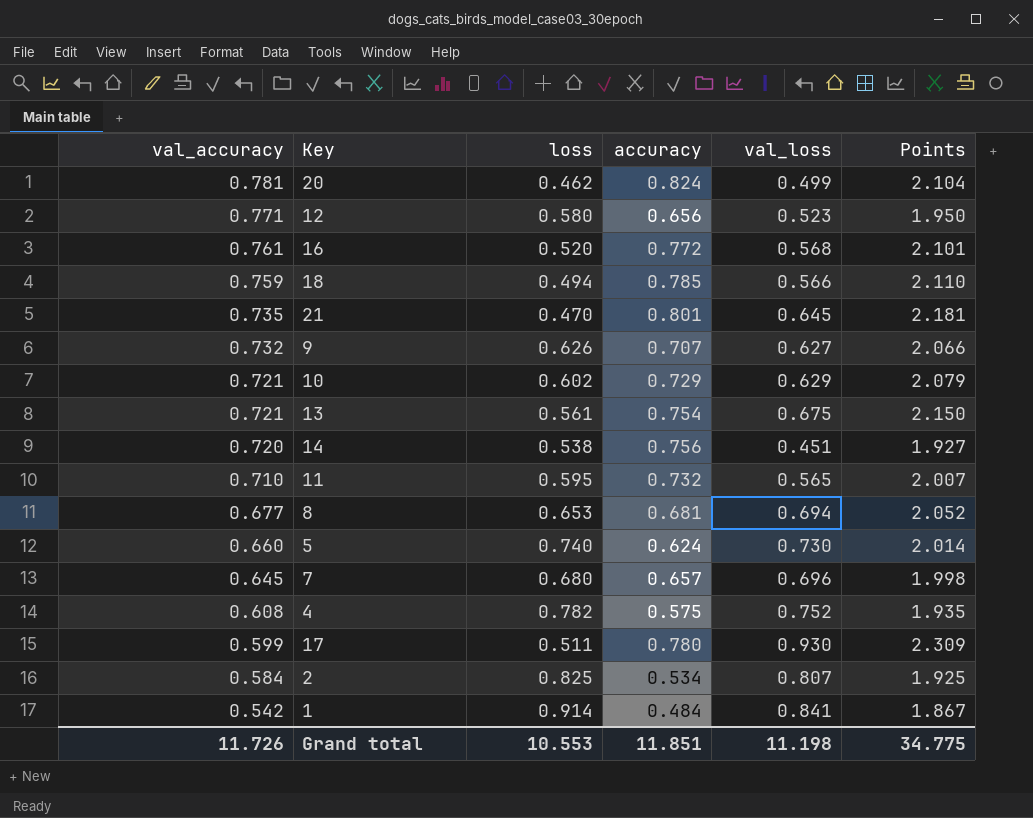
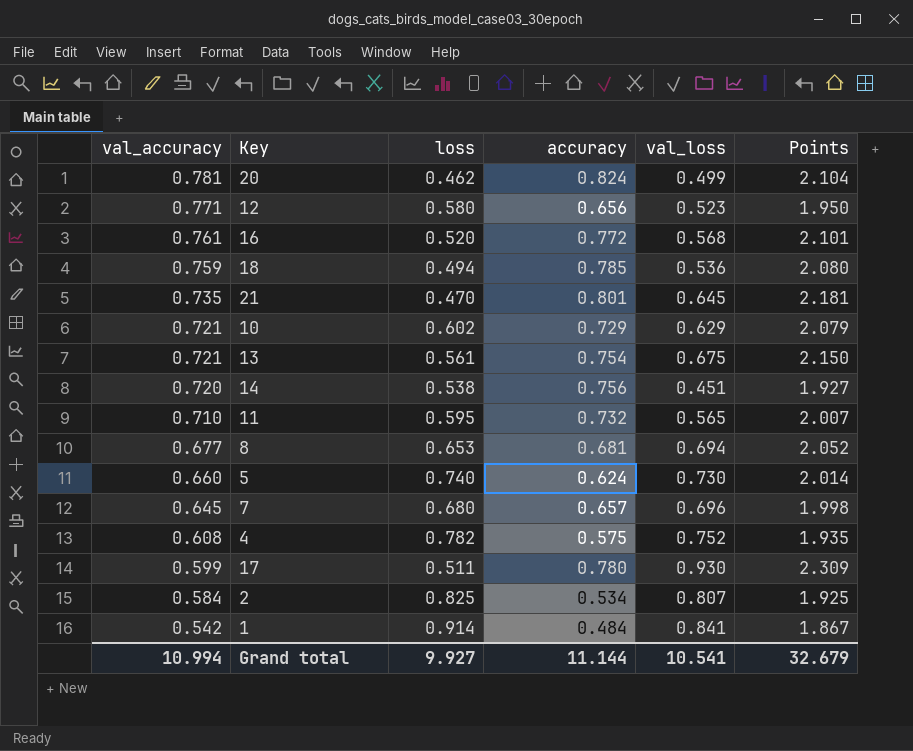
row 9: 0.732 | 0.626 | 0.707 | 0.627 | 2.066 -> none
18 | val_loss: 0.566 -> 0.536
18 | Points: 2.110 -> 2.080
Grand total | val_accuracy: 11.726 -> 10.994
Grand total | loss: 10.553 -> 9.927
Grand total | accuracy: 11.851 -> 11.144
Grand total | val_loss: 11.198 -> 10.541
Grand total | Points: 34.775 -> 32.679

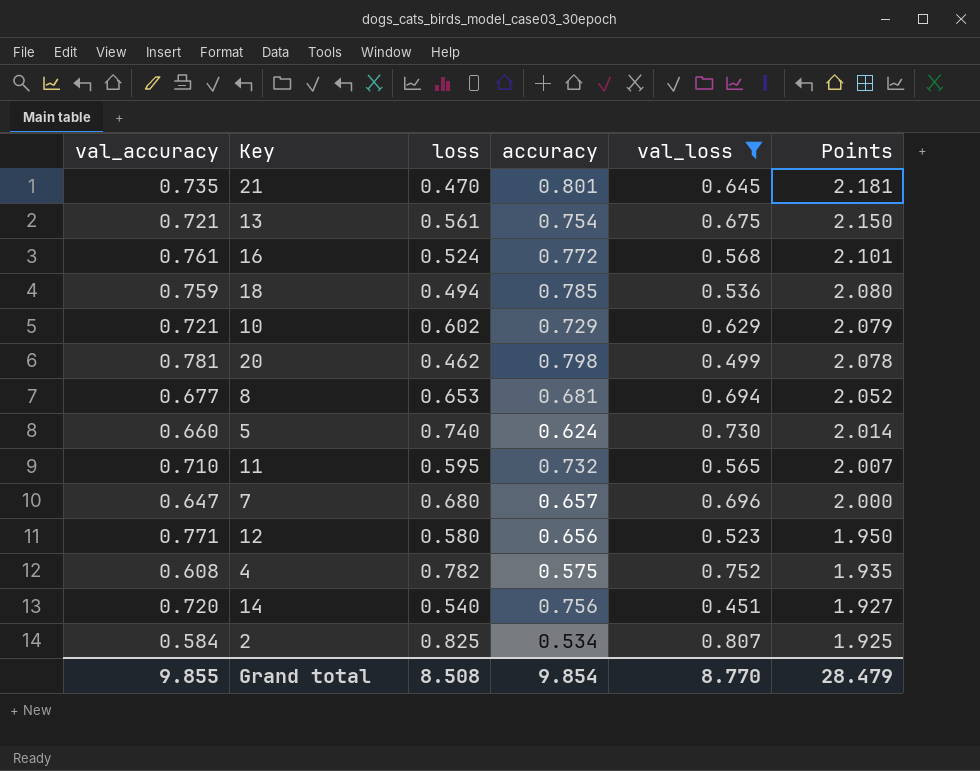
filter: none -> val_loss <= 0.807
row order: val_accuracy descending -> Points descending
16 | loss: 0.520 -> 0.524
20 | accuracy: 0.824 -> 0.798
20 | Points: 2.104 -> 2.078
7 | val_accuracy: 0.645 -> 0.647
7 | Points: 1.998 -> 2.000
14 | loss: 0.538 -> 0.540
Grand total | val_accuracy: 10.994 -> 9.855
Grand total | loss: 9.927 -> 8.508
Grand total | accuracy: 11.144 -> 9.854
Grand total | val_loss: 10.541 -> 8.770
Grand total | Points: 32.679 -> 28.479

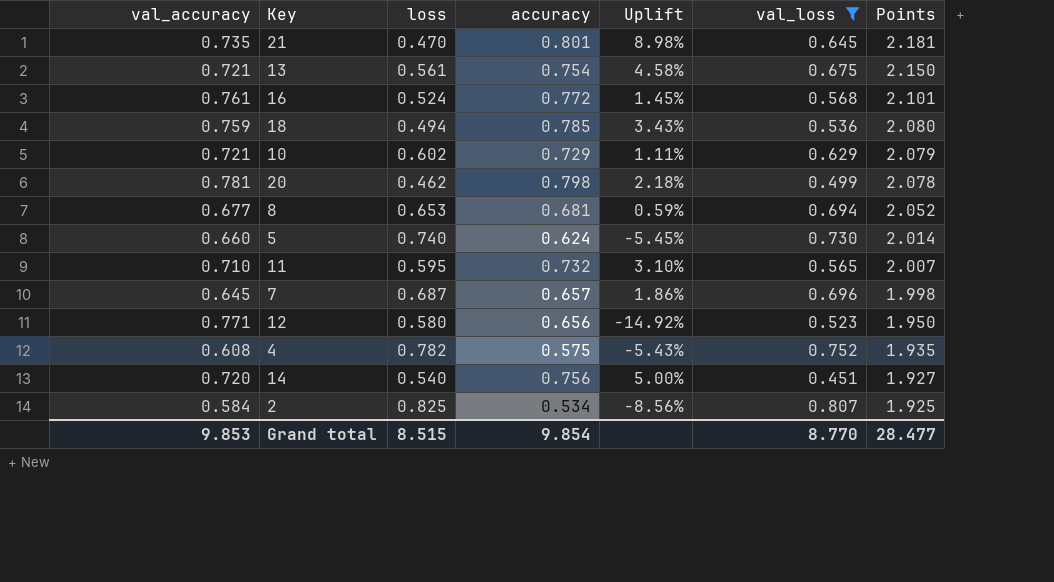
column Uplift | formula: none -> ([accuracy] - [val_accuracy]) / [val_accuracy]
7 | val_accuracy: 0.647 -> 0.645
7 | loss: 0.680 -> 0.687
7 | Points: 2.000 -> 1.998
Grand total | val_accuracy: 9.855 -> 9.853
Grand total | loss: 8.508 -> 8.515
Grand total | Points: 28.479 -> 28.477

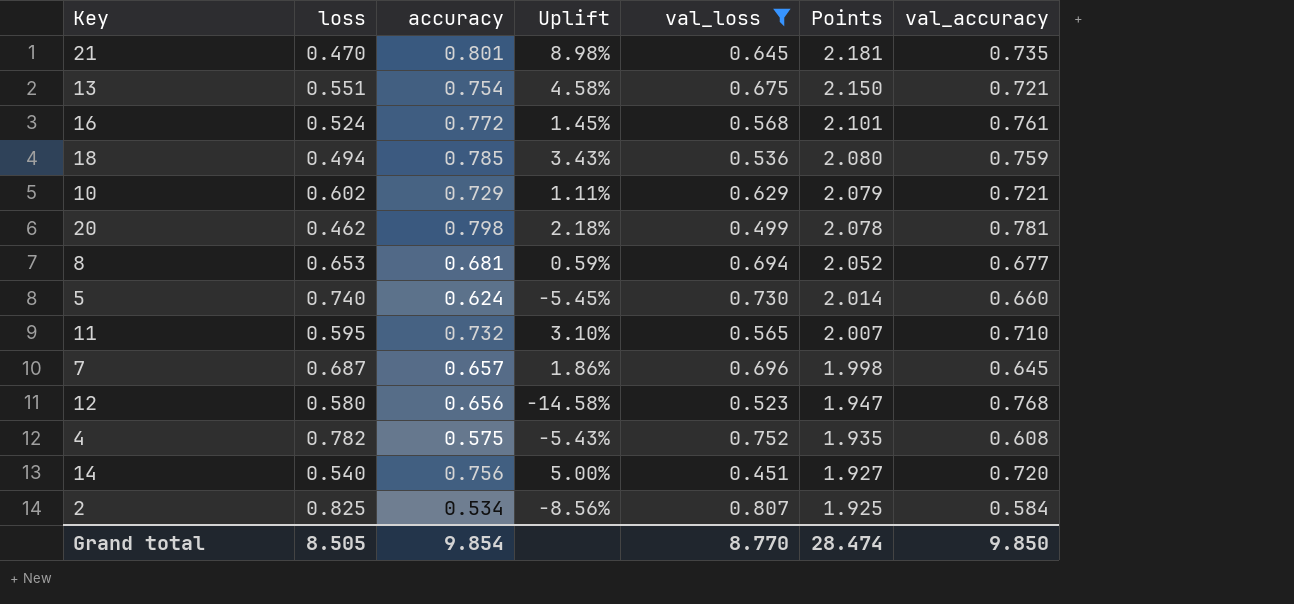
column val_accuracy | position: 1 -> 7
13 | loss: 0.561 -> 0.551
12 | Uplift: -14.92% -> -14.58%
12 | Points: 1.950 -> 1.947
12 | val_accuracy: 0.771 -> 0.768
Grand total | loss: 8.515 -> 8.505
Grand total | Points: 28.477 -> 28.474
Grand total | val_accuracy: 9.853 -> 9.850

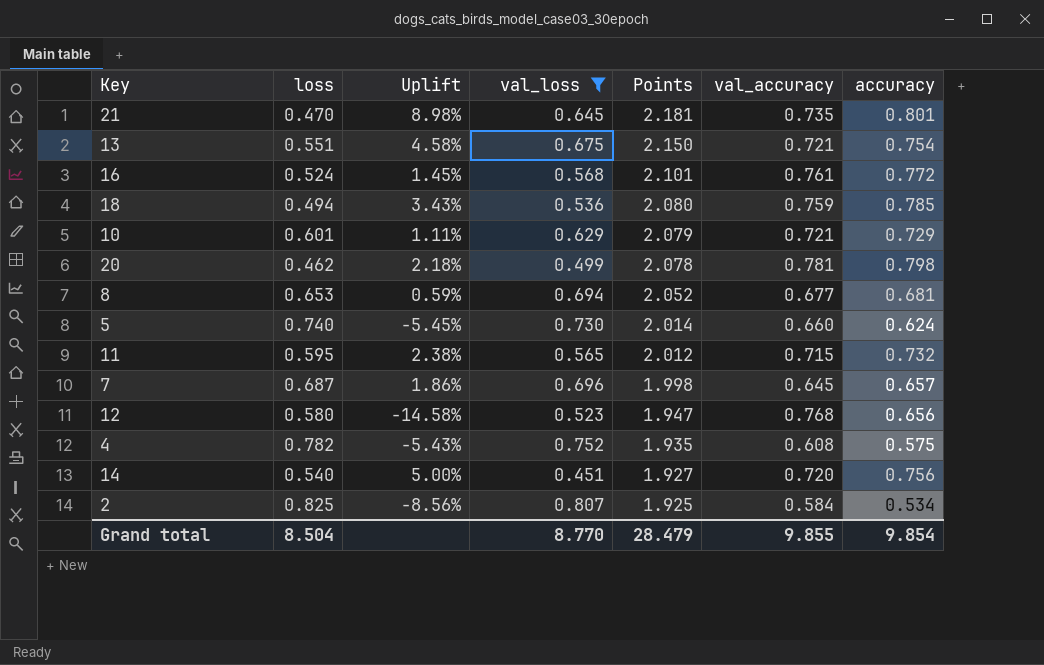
column accuracy | position: 3 -> 7
10 | loss: 0.602 -> 0.601
11 | Uplift: 3.10% -> 2.38%
11 | Points: 2.007 -> 2.012
11 | val_accuracy: 0.710 -> 0.715
Grand total | loss: 8.505 -> 8.504
Grand total | Points: 28.474 -> 28.479
Grand total | val_accuracy: 9.850 -> 9.855

